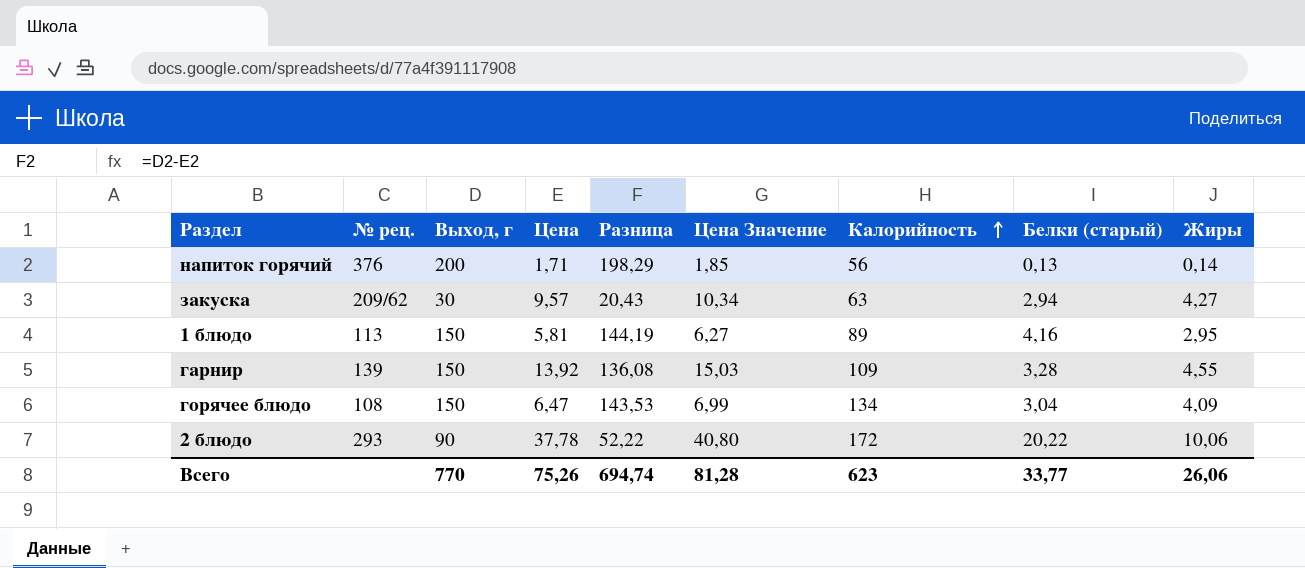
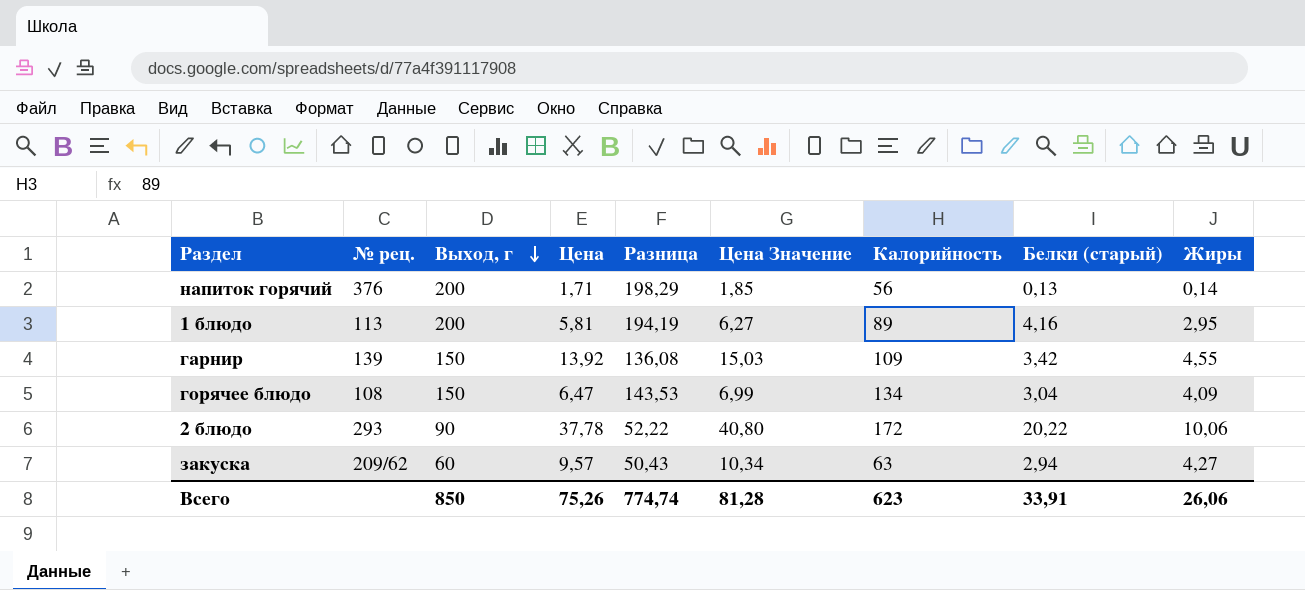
row order: Калорийность ascending -> Выход, г descending
1 блюдо | Выход, г: 150 -> 200
1 блюдо | Разница: 144,19 -> 194,19
гарнир | Белки (старый): 3,28 -> 3,42
закуска | Выход, г: 30 -> 60
закуска | Разница: 20,43 -> 50,43
Всего | Выход, г: 770 -> 850
Всего | Разница: 694,74 -> 774,74
Всего | Белки (старый): 33,77 -> 33,91

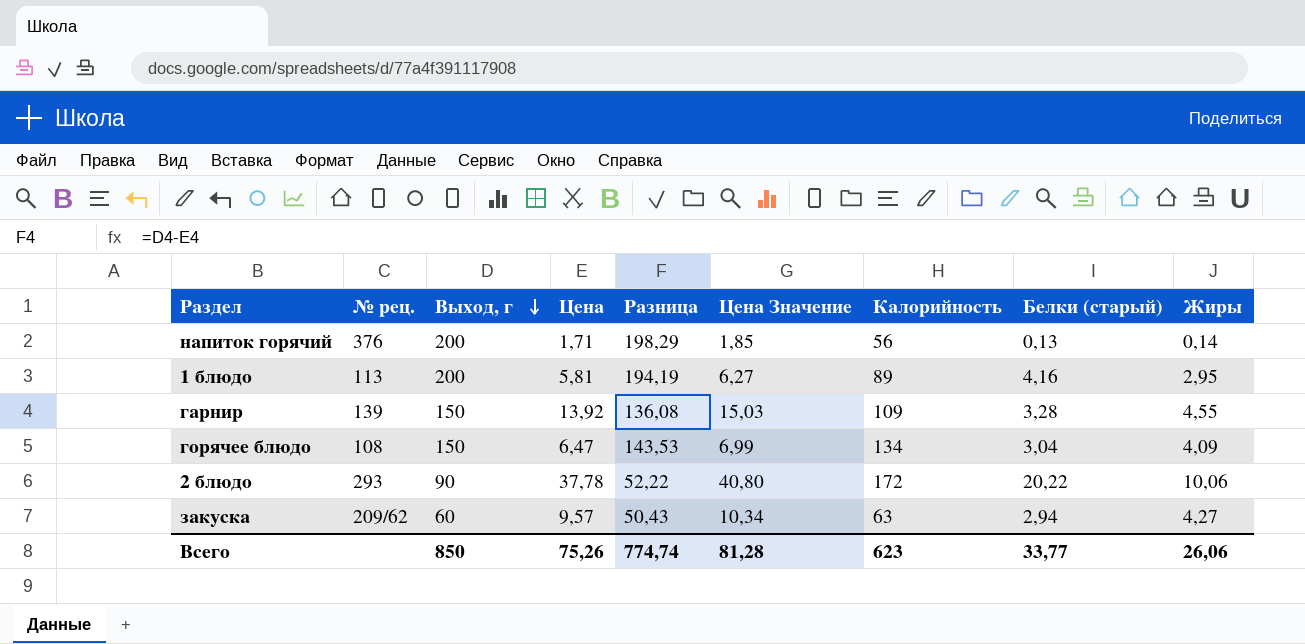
гарнир | Белки (старый): 3,42 -> 3,28
Всего | Белки (старый): 33,91 -> 33,77

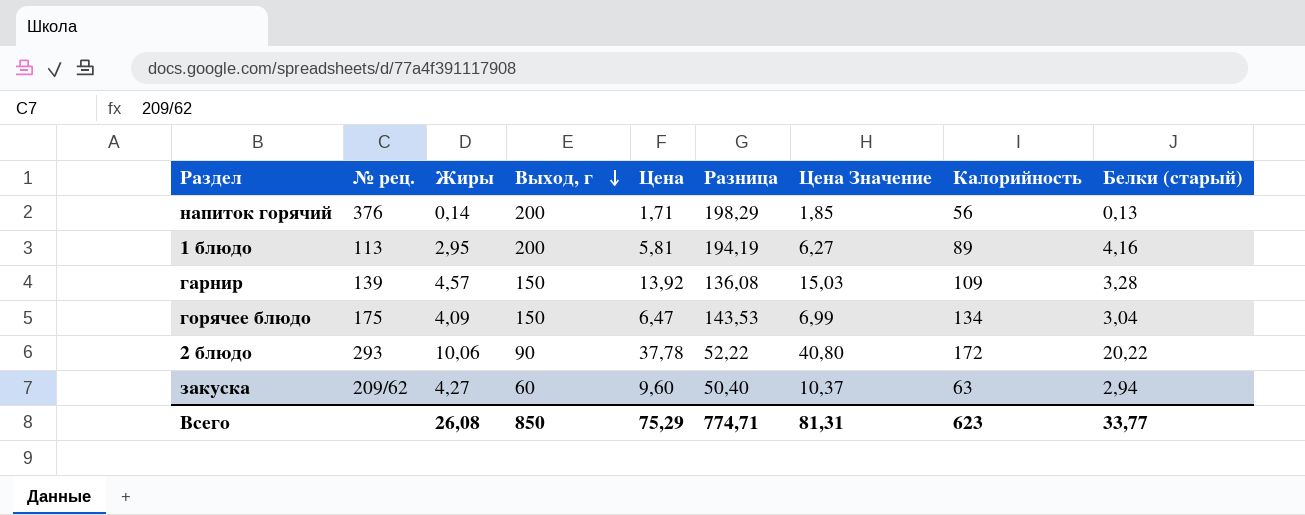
column Жиры | position: 9 -> 3
гарнир | Жиры: 4,55 -> 4,57
горячее блюдо | № рец.: 108 -> 175
закуска | Цена: 9,57 -> 9,60
закуска | Разница: 50,43 -> 50,40
закуска | Цена Значение: 10,34 -> 10,37
Всего | Жиры: 26,06 -> 26,08
Всего | Цена: 75,26 -> 75,29
Всего | Разница: 774,74 -> 774,71
Всего | Цена Значение: 81,28 -> 81,31

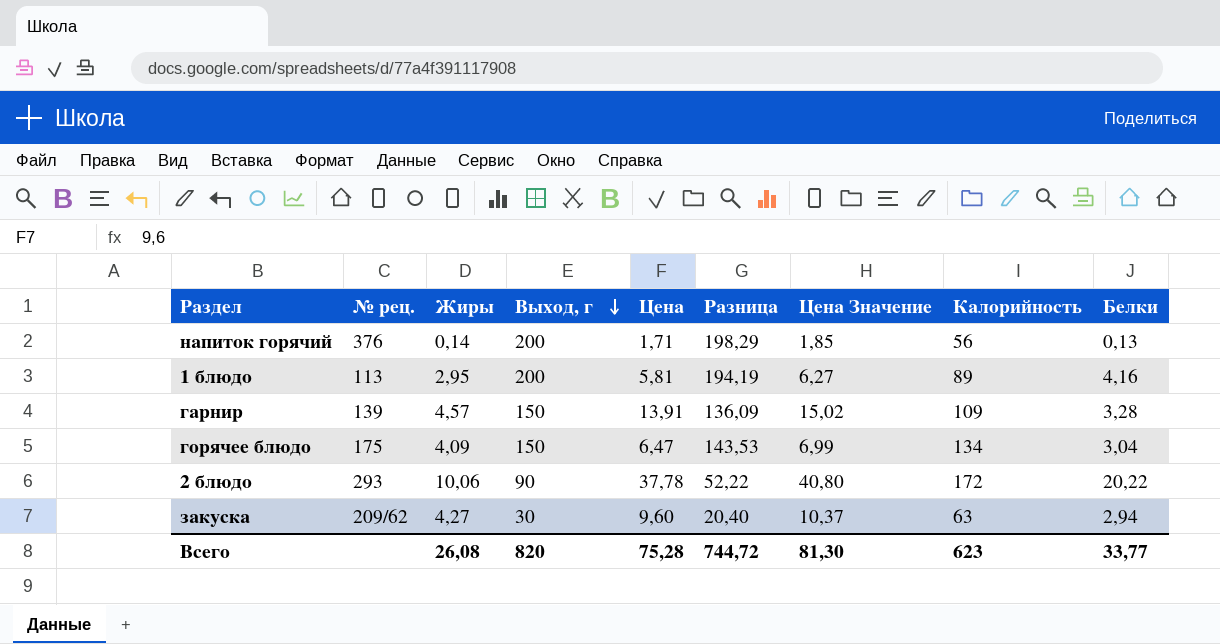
column name: Белки (старый) -> Белки
гарнир | Цена: 13,92 -> 13,91
гарнир | Разница: 136,08 -> 136,09
гарнир | Цена Значение: 15,03 -> 15,02
закуска | Выход, г: 60 -> 30
закуска | Разница: 50,40 -> 20,40
Всего | Выход, г: 850 -> 820
Всего | Цена: 75,29 -> 75,28
Всего | Разница: 774,71 -> 744,72
Всего | Цена Значение: 81,31 -> 81,30

